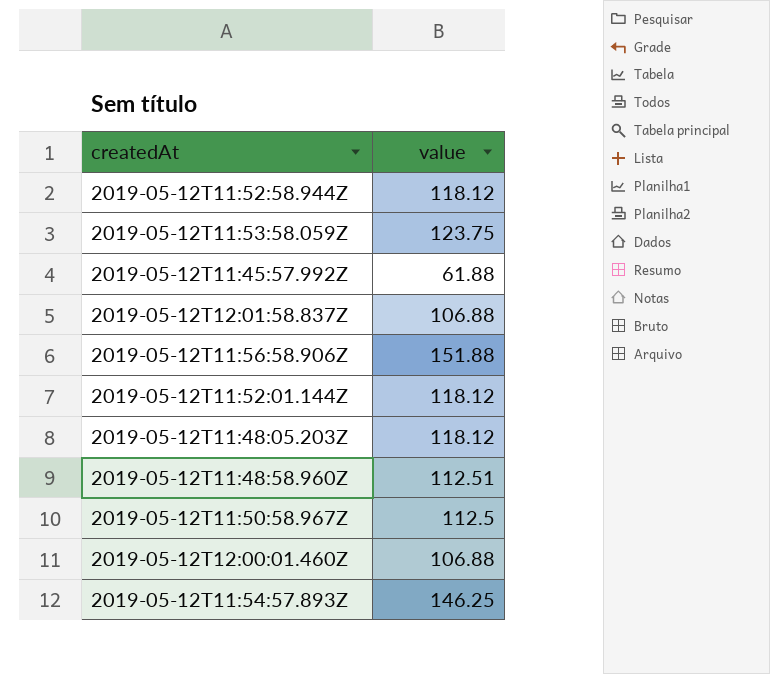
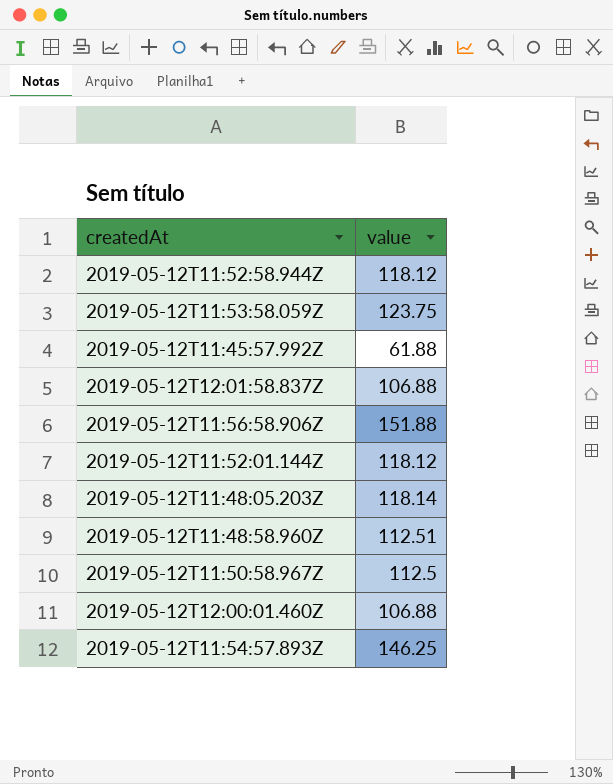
2019-05-12T11:48:05.203Z | value: 118.12 -> 118.14

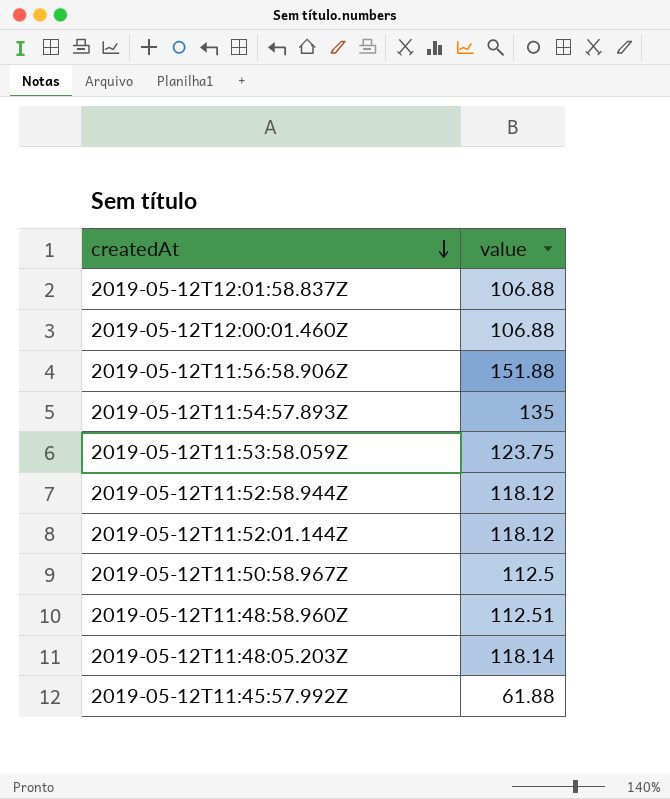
row order: none -> createdAt descending
2019-05-12T11:54:57.893Z | value: 146.25 -> 135

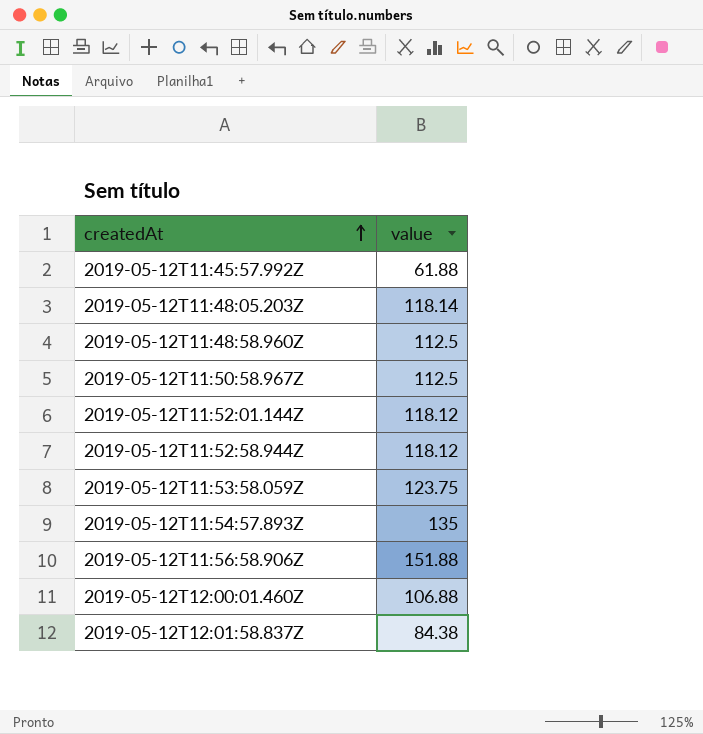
row order: createdAt descending -> createdAt ascending
2019-05-12T11:48:58.960Z | value: 112.51 -> 112.5
2019-05-12T12:01:58.837Z | value: 106.88 -> 84.38

